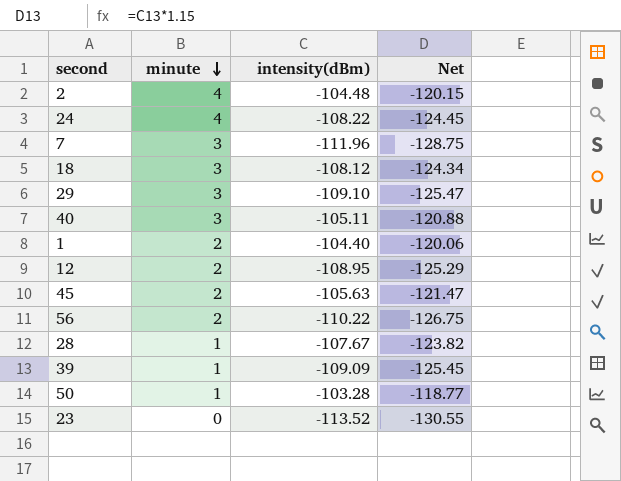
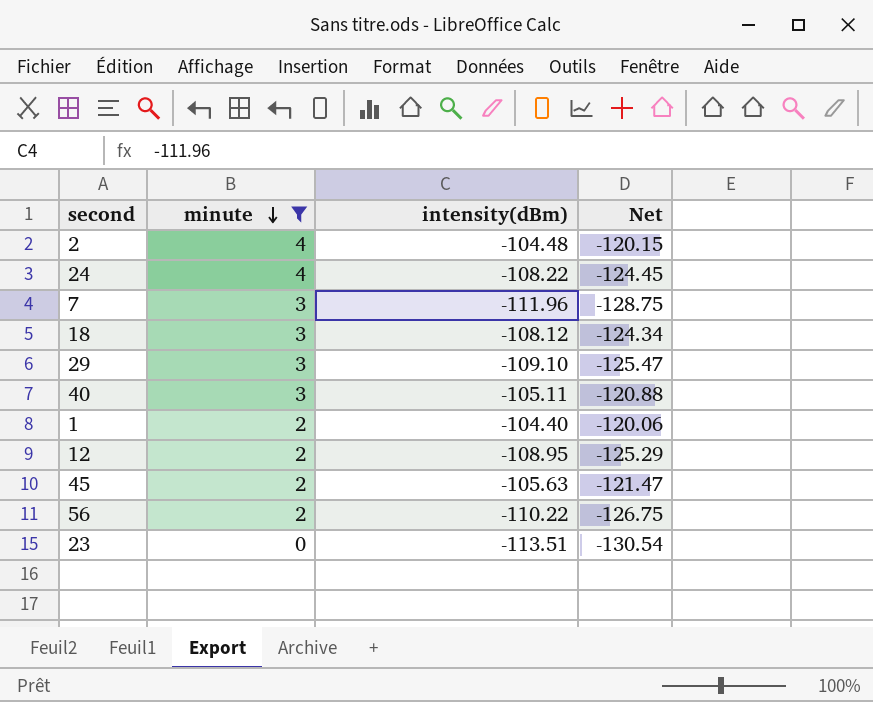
filter: none -> minute != 1
23 | intensity(dBm): -113.52 -> -113.51
23 | Net: -130.55 -> -130.54

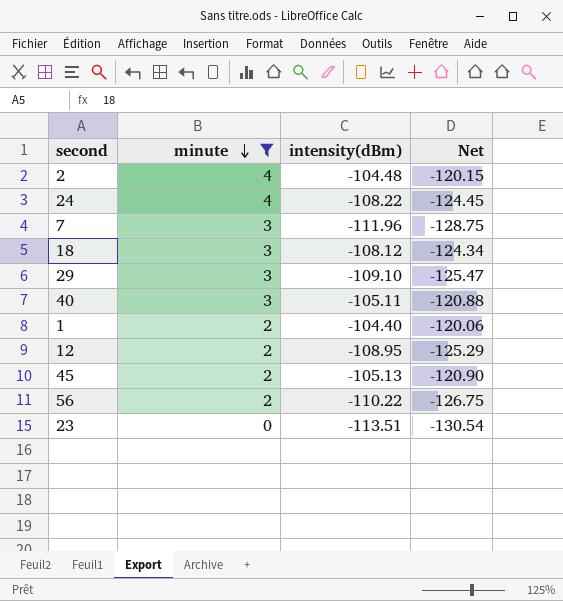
45 | intensity(dBm): -105.63 -> -105.13
45 | Net: -121.47 -> -120.90

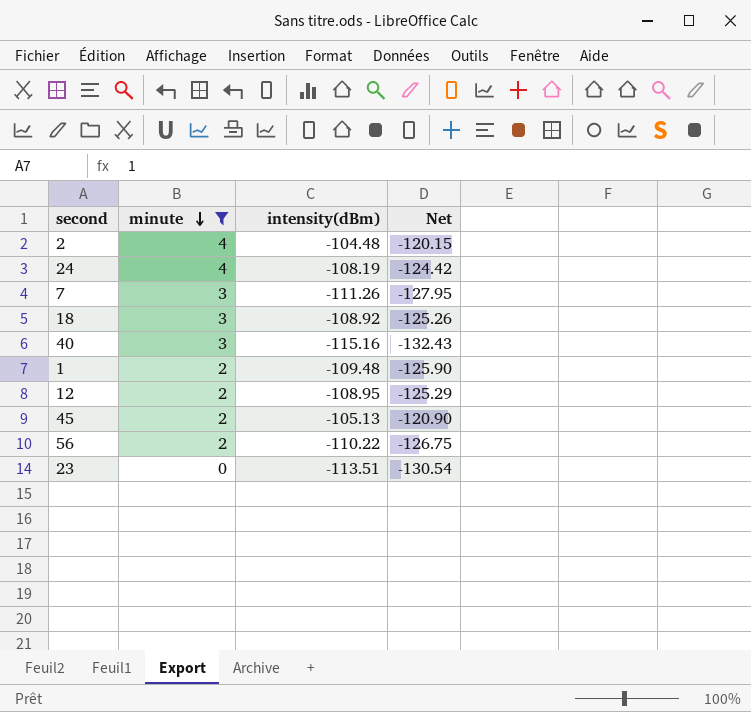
row 29: 3 | -109.10 | -125.47 -> none
24 | intensity(dBm): -108.22 -> -108.19
24 | Net: -124.45 -> -124.42
7 | intensity(dBm): -111.96 -> -111.26
7 | Net: -128.75 -> -127.95
18 | intensity(dBm): -108.12 -> -108.92
18 | Net: -124.34 -> -125.26
40 | intensity(dBm): -105.11 -> -115.16
40 | Net: -120.88 -> -132.43
1 | intensity(dBm): -104.40 -> -109.48
1 | Net: -120.06 -> -125.90

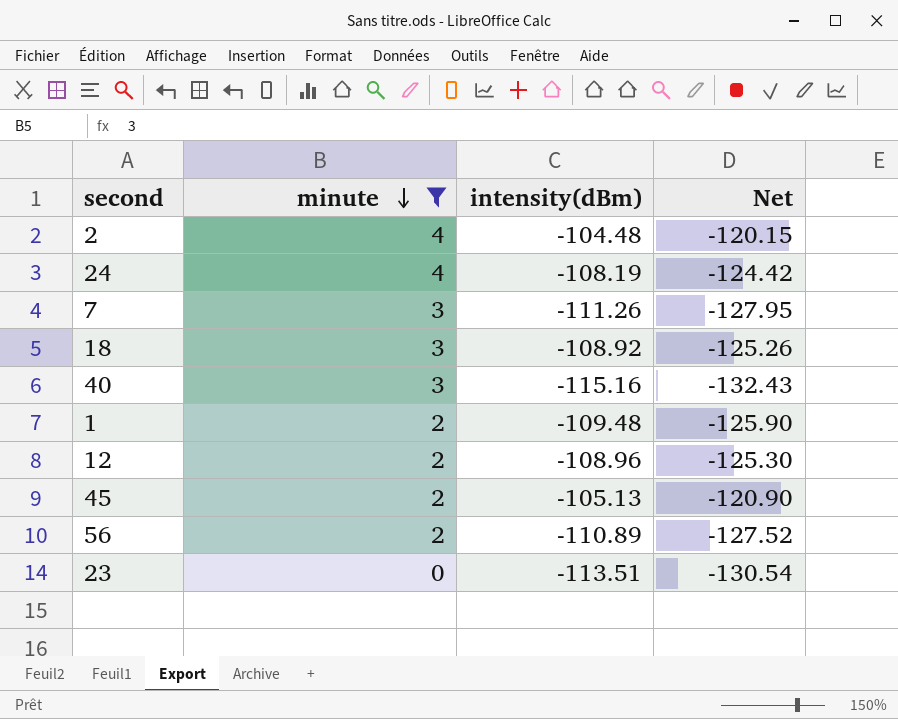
12 | intensity(dBm): -108.95 -> -108.96
12 | Net: -125.29 -> -125.30
56 | intensity(dBm): -110.22 -> -110.89
56 | Net: -126.75 -> -127.52

